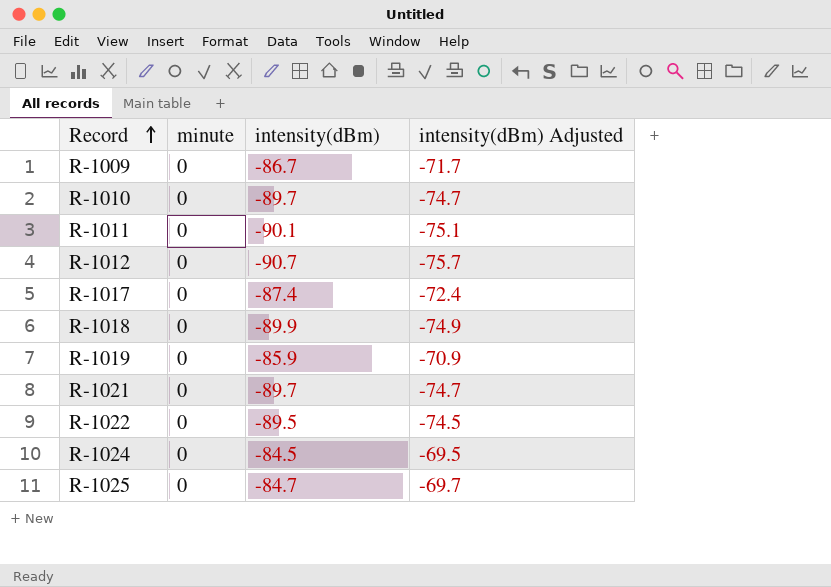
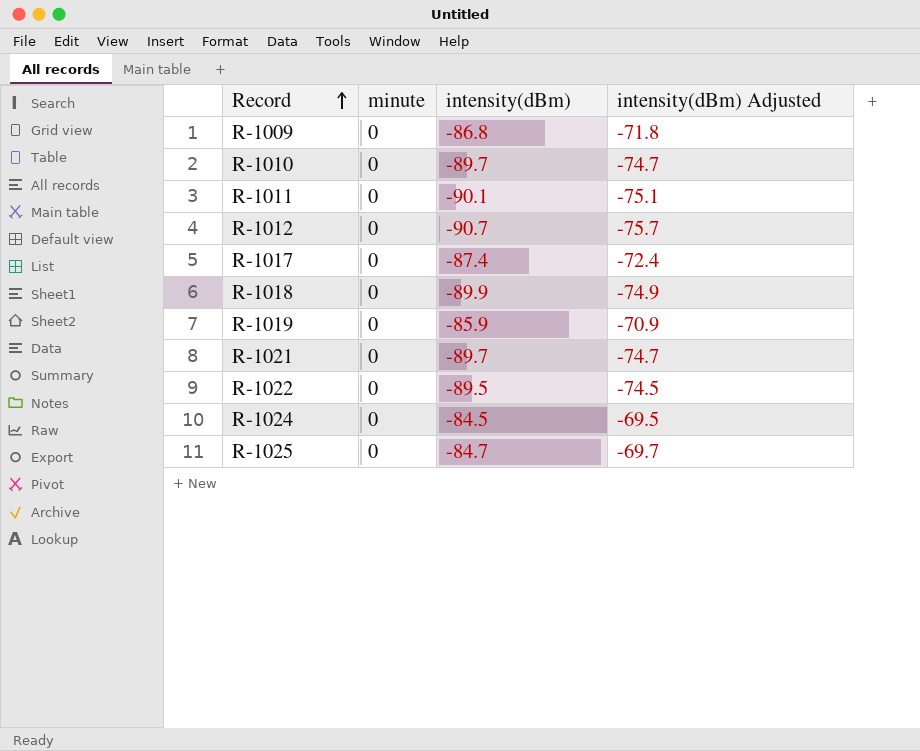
R-1009 | intensity(dBm): -86.7 -> -86.8
R-1009 | intensity(dBm) Adjusted: -71.7 -> -71.8

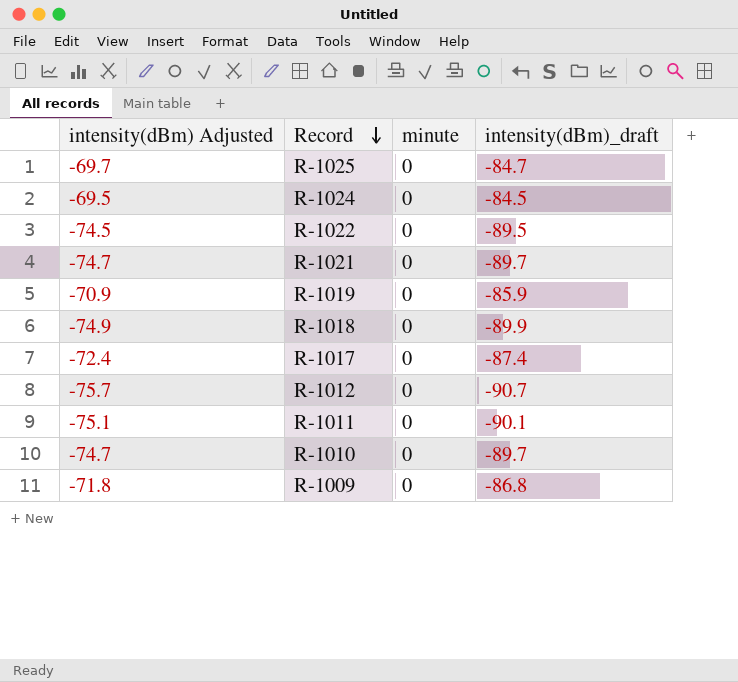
row order: Record ascending -> Record descending
column intensity(dBm) Adjusted | position: 4 -> 1
column name: intensity(dBm) -> intensity(dBm)_draft

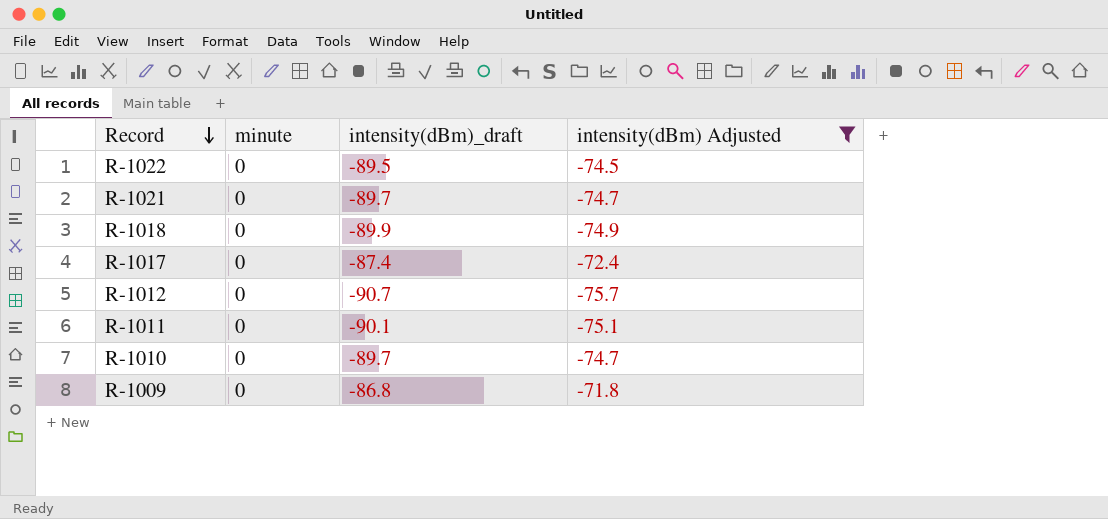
filter: none -> intensity(dBm) Adjusted <= -71.8
column intensity(dBm) Adjusted | position: 1 -> 4

